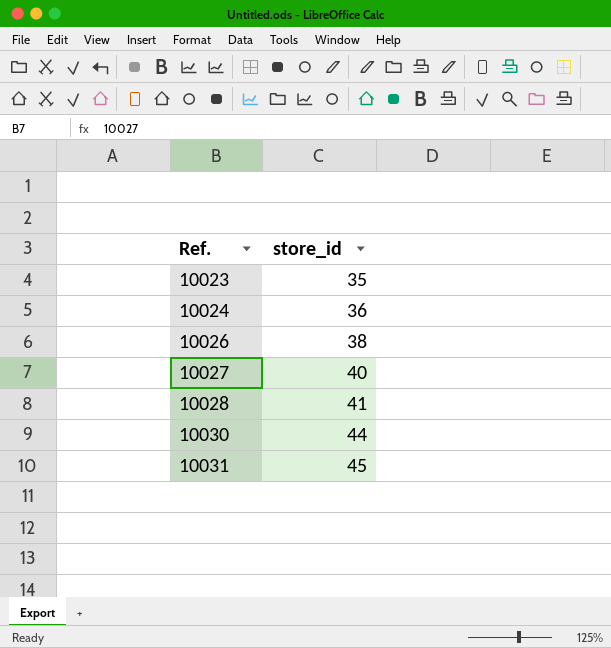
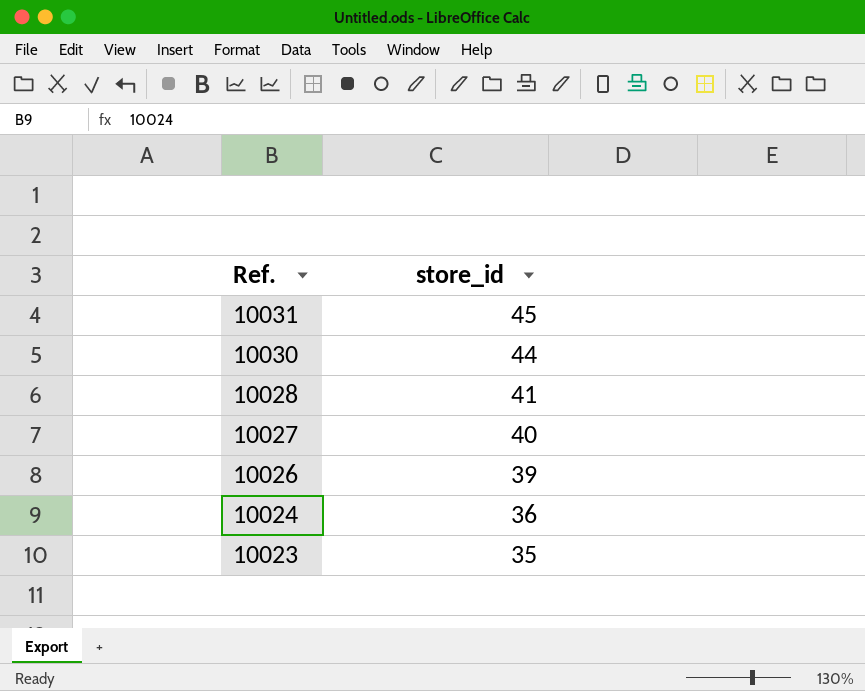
row order: Ref. ascending -> Ref. descending
10026 | store_id: 38 -> 39

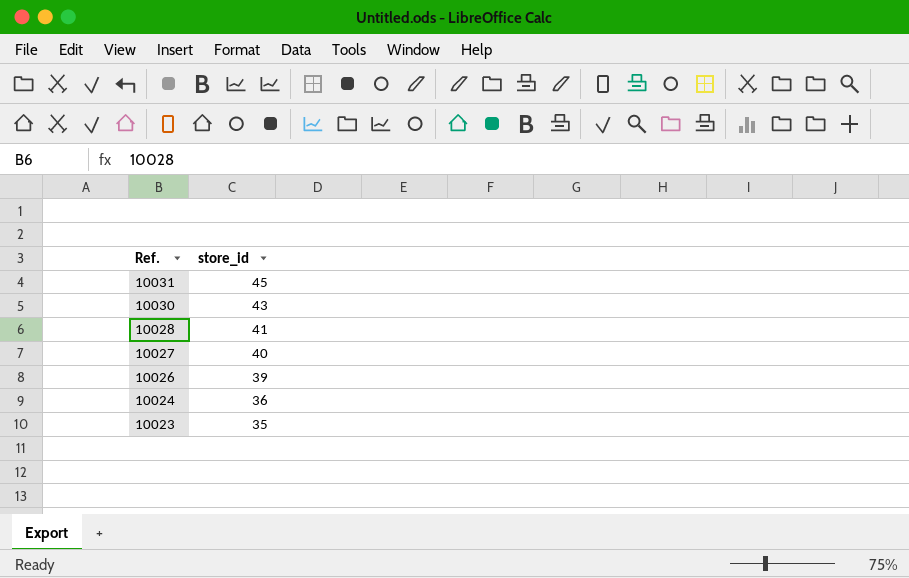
10030 | store_id: 44 -> 43

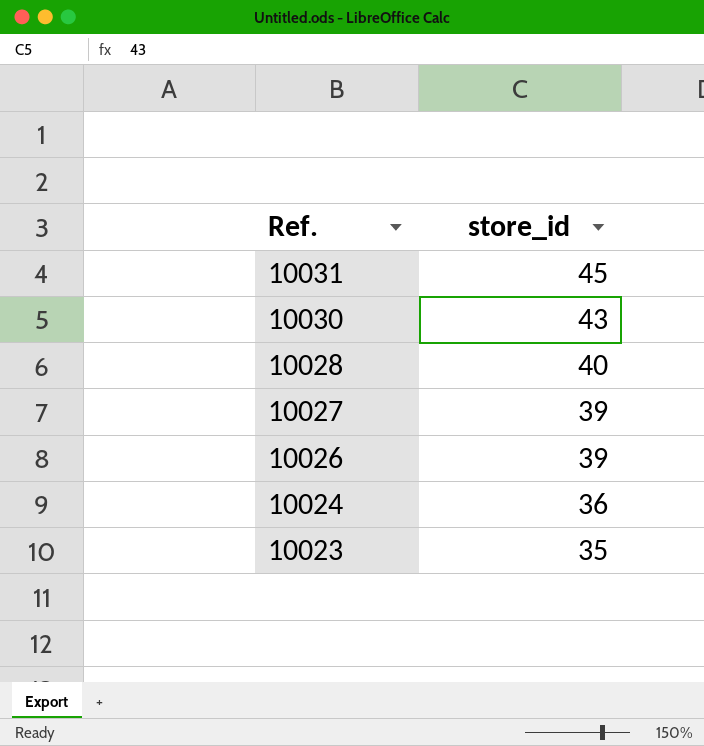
10028 | store_id: 41 -> 40
10027 | store_id: 40 -> 39

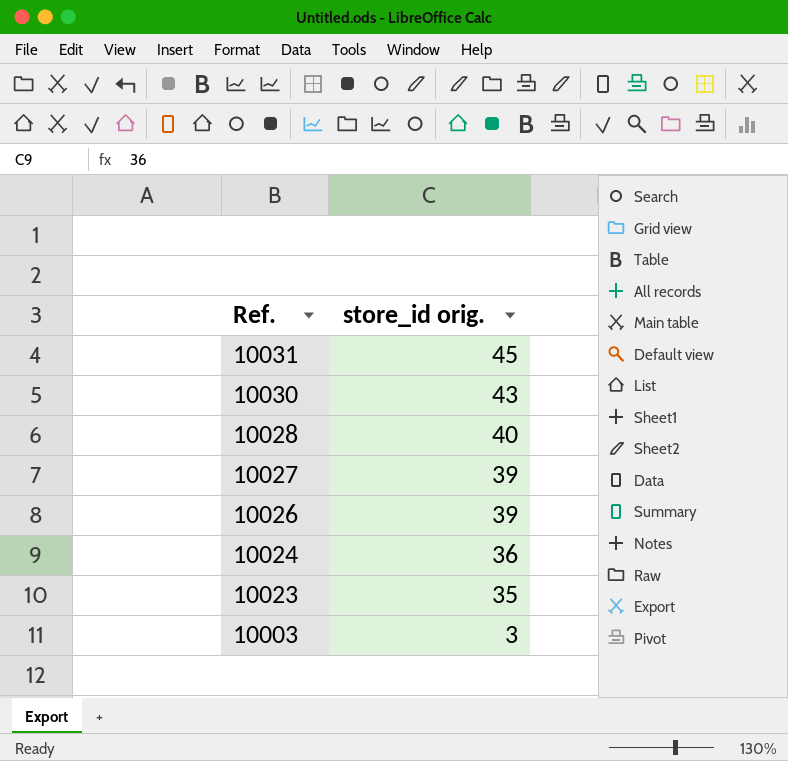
column name: store_id -> store_id orig.
row 10003: none -> 3

